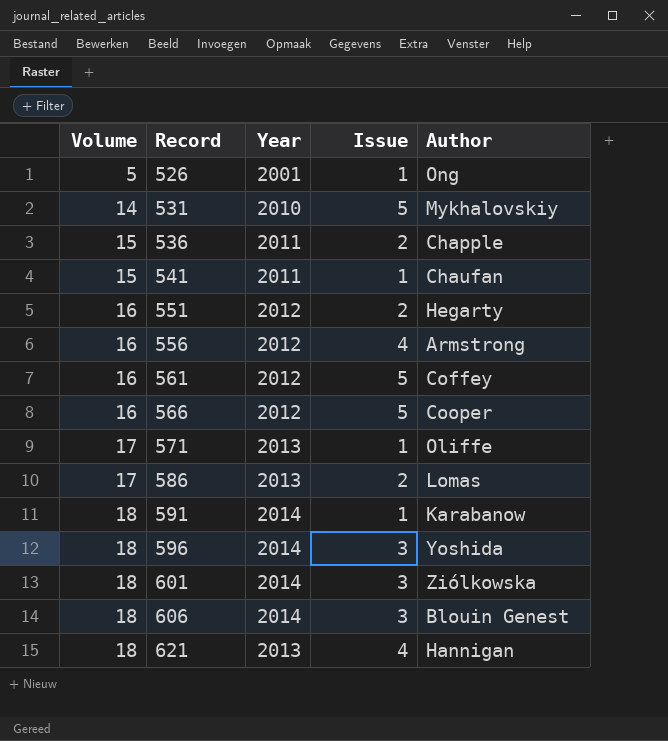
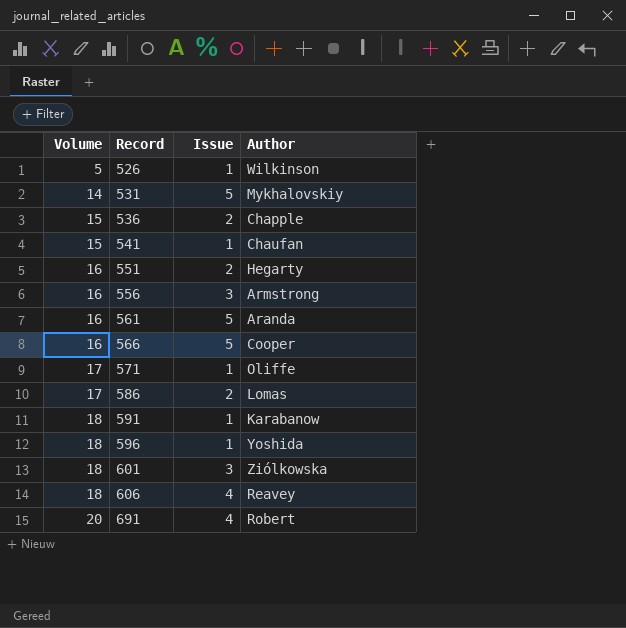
column Year | position: 3 -> none
row 621: 18 | 2013 | 4 | Hannigan -> none
526 | Author: Ong -> Wilkinson
556 | Issue: 4 -> 3
561 | Author: Coffey -> Aranda
596 | Issue: 3 -> 1
606 | Issue: 3 -> 4
606 | Author: Blouin Genest -> Reavey
row 691: none -> 20 | 4 | Robert

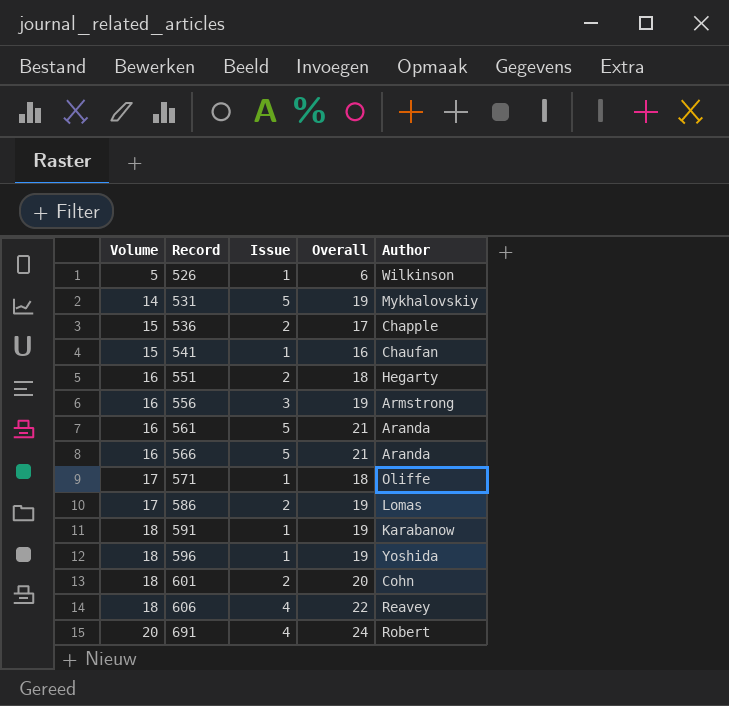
column Overall | formula: none -> [Volume] + [Issue]
566 | Author: Cooper -> Aranda
601 | Issue: 3 -> 2
601 | Author: Ziólkowska -> Cohn

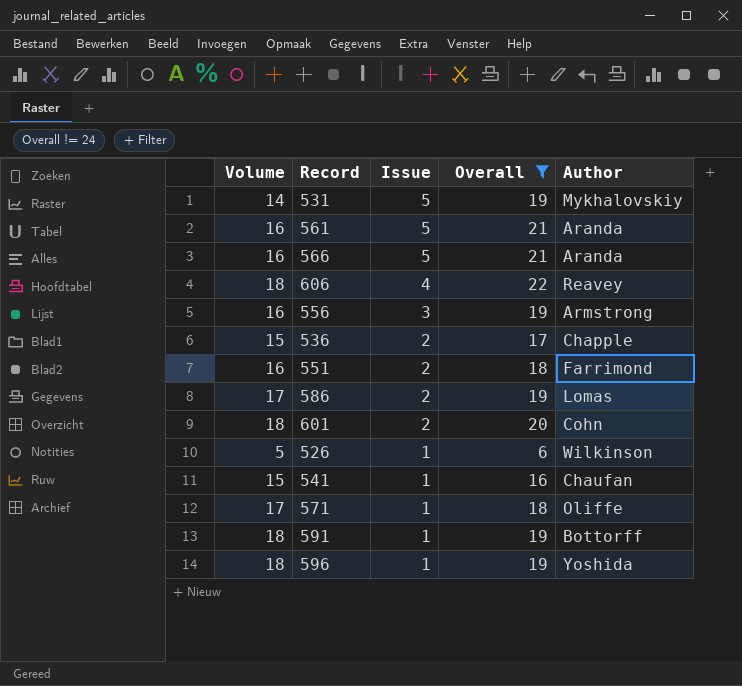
filter: none -> Overall != 24
row order: Volume ascending -> Issue descending
551 | Author: Hegarty -> Farrimond
591 | Author: Karabanow -> Bottorff

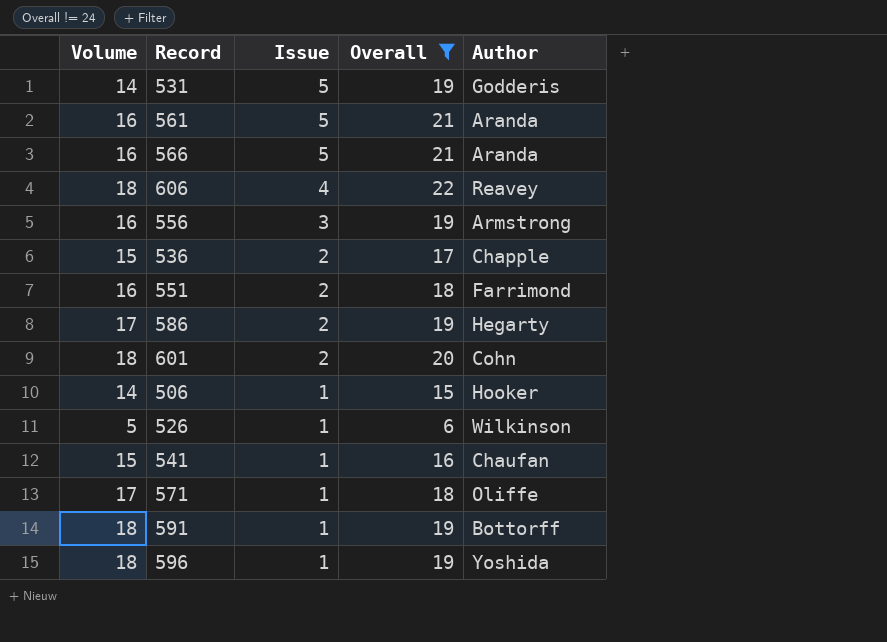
531 | Author: Mykhalovskiy -> Godderis
586 | Author: Lomas -> Hegarty
row 506: none -> 14 | 1 | 15 | Hooker

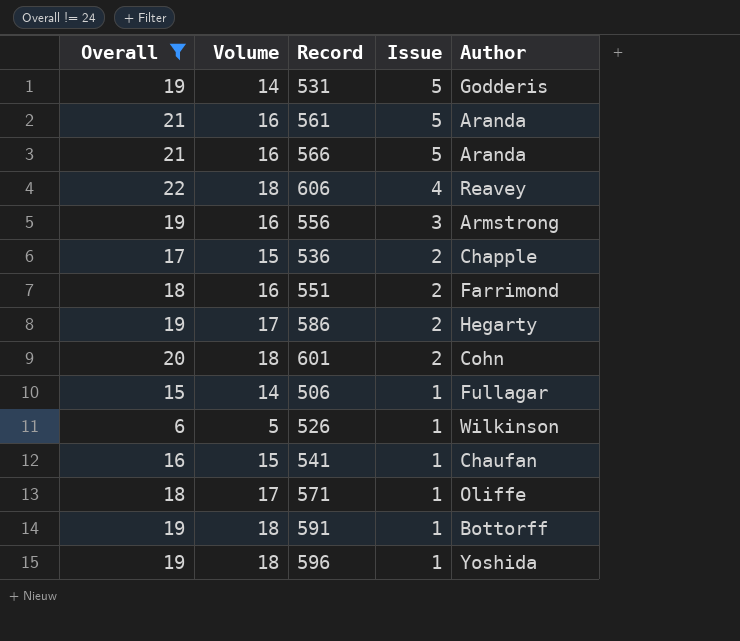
column Overall | position: 4 -> 1
506 | Author: Hooker -> Fullagar

